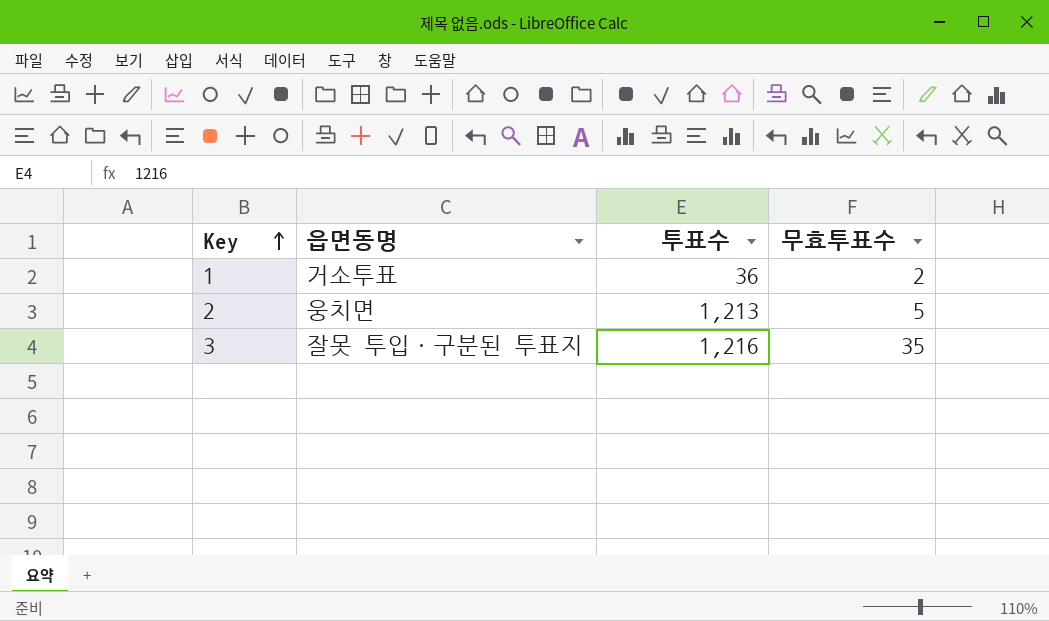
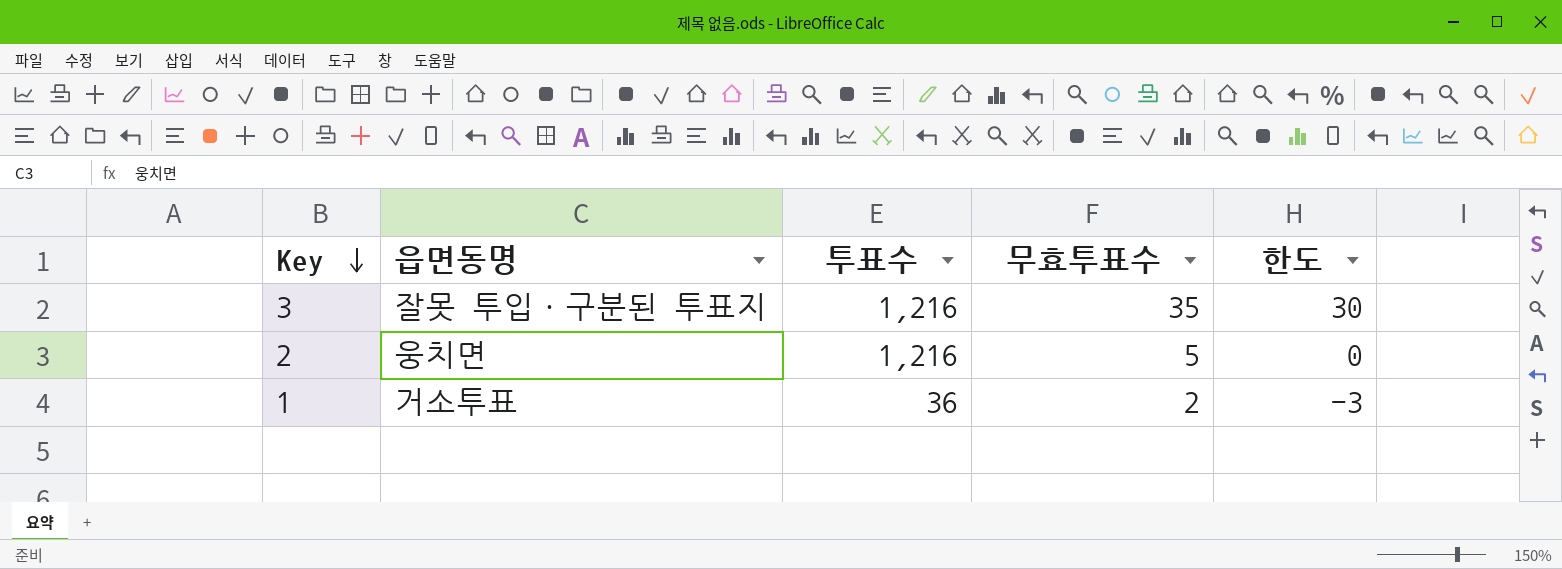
row order: Key ascending -> Key descending
column 한도 | formula: none -> [무효투표수] - 5
2 | 투표수: 1,213 -> 1,216

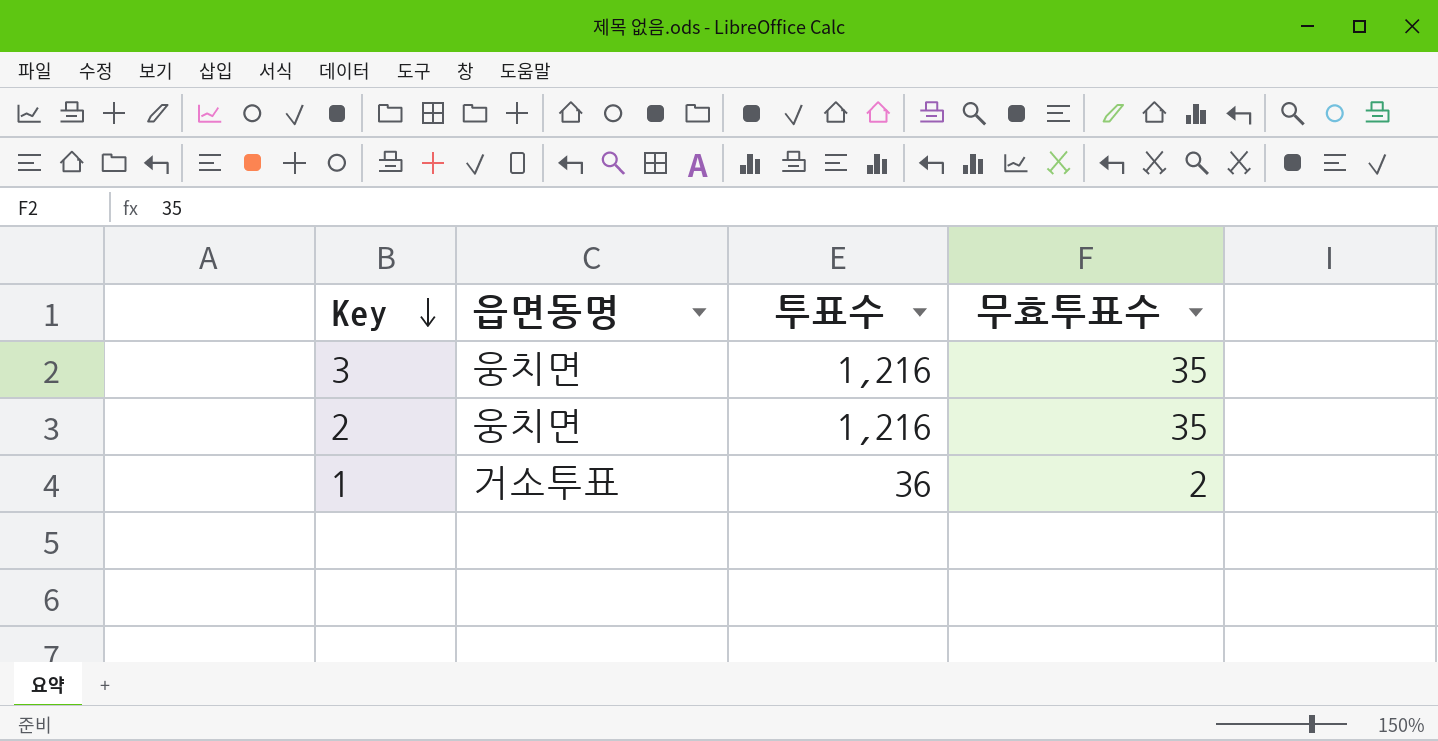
column 한도 | formula: [무효투표수] - 5 -> none
3 | 읍면동명: 잘못 투입·구분된 투표지 -> 웅치면
2 | 무효투표수: 5 -> 35

